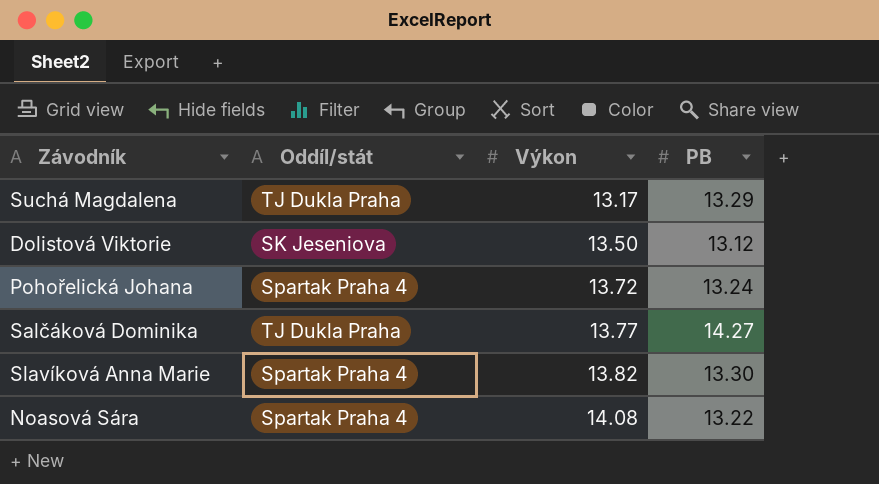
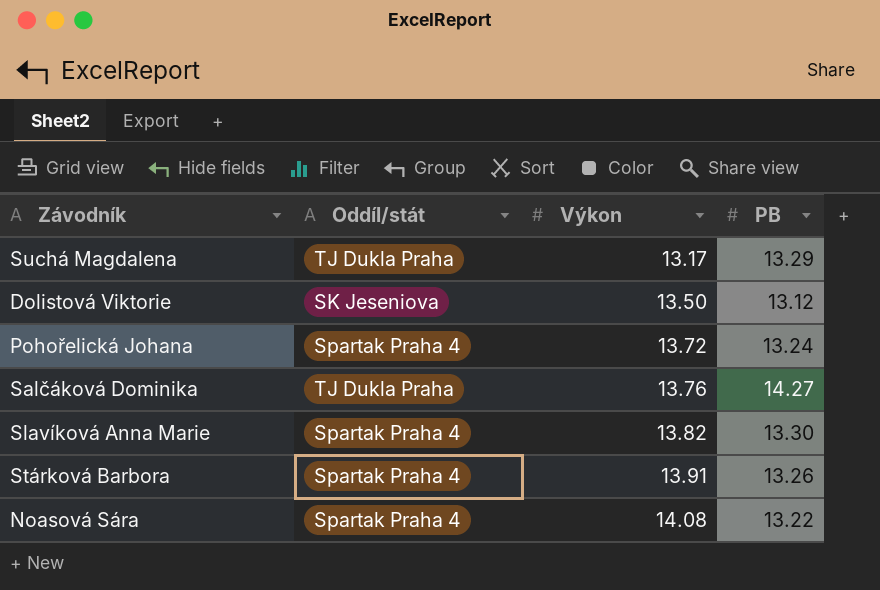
Salčáková Dominika | Výkon: 13.77 -> 13.76
row Stárková Barbora: none -> Spartak Praha 4 | 13.91 | 13.26

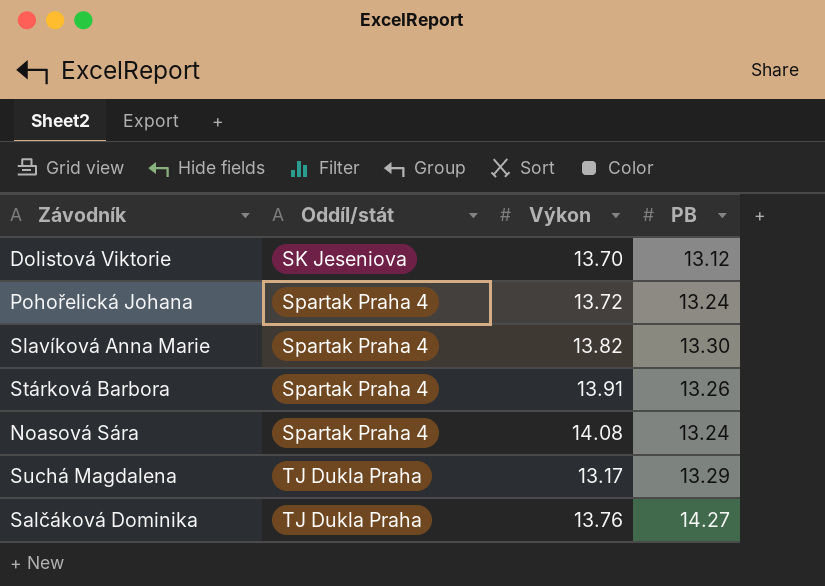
row order: Výkon ascending -> Oddíl/stát ascending
Dolistová Viktorie | Výkon: 13.50 -> 13.70
Noasová Sára | PB: 13.22 -> 13.24

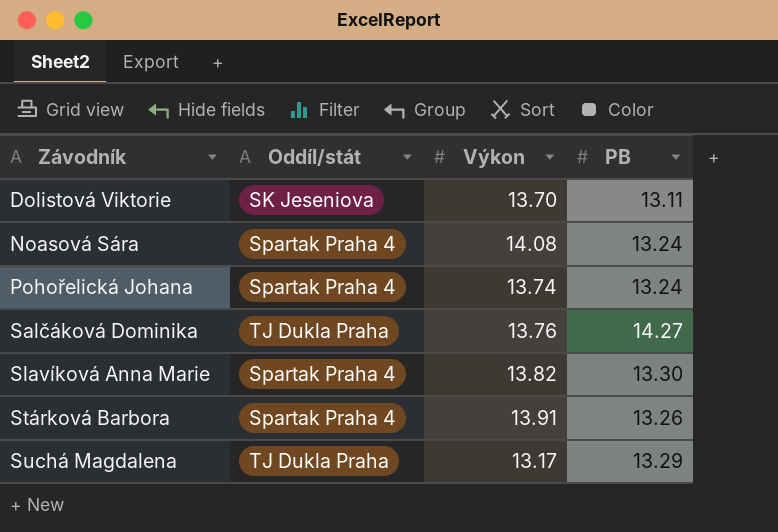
row order: Oddíl/stát ascending -> Závodník ascending
Dolistová Viktorie | PB: 13.12 -> 13.11
Pohořelická Johana | Výkon: 13.72 -> 13.74

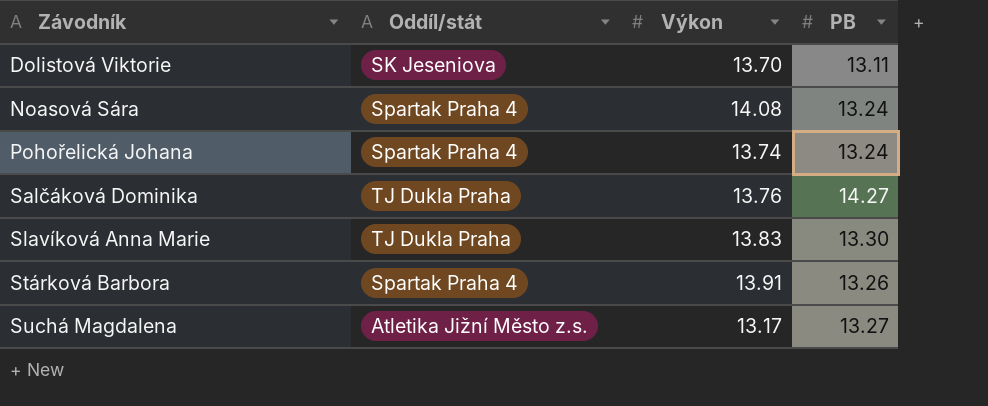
Slavíková Anna Marie | Oddíl/stát: Spartak Praha 4 -> TJ Dukla Praha
Slavíková Anna Marie | Výkon: 13.82 -> 13.83
Suchá Magdalena | Oddíl/stát: TJ Dukla Praha -> Atletika Jižní Město z.s.
Suchá Magdalena | PB: 13.29 -> 13.27

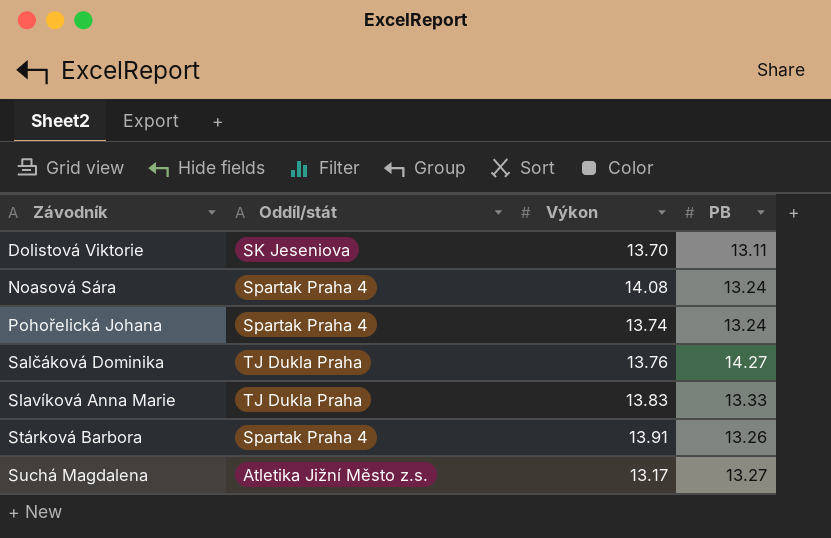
Slavíková Anna Marie | PB: 13.30 -> 13.33

